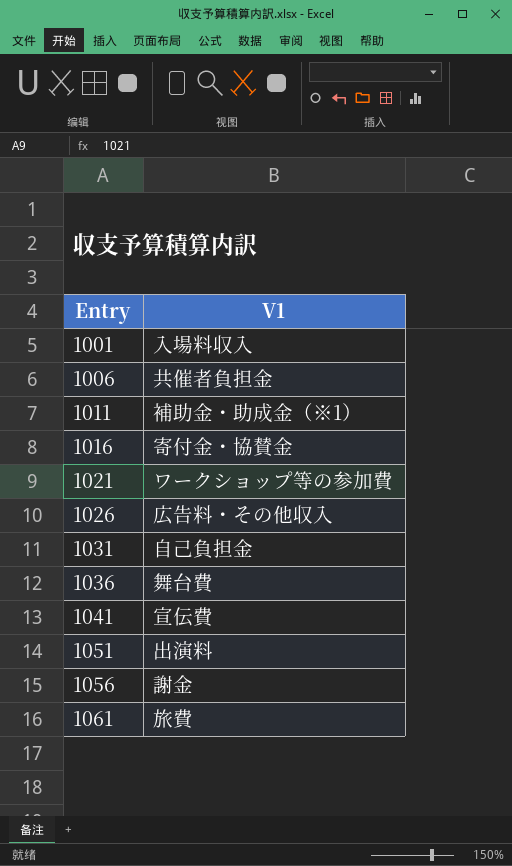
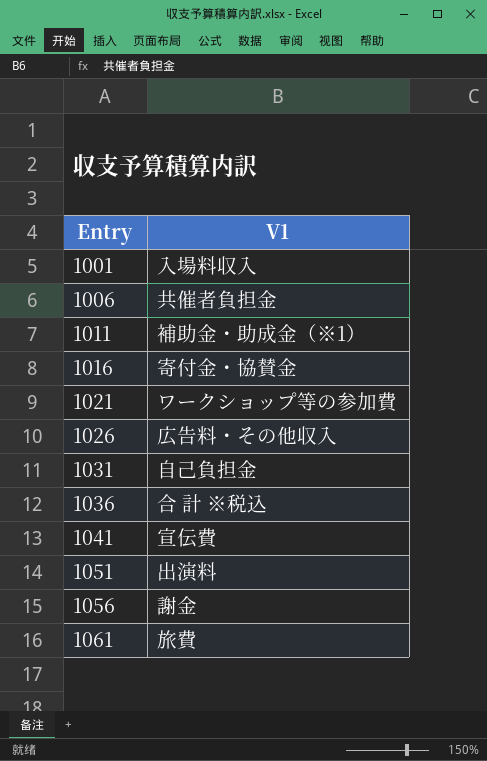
1036 | V1: 舞台費 -> 合 計 ※税込

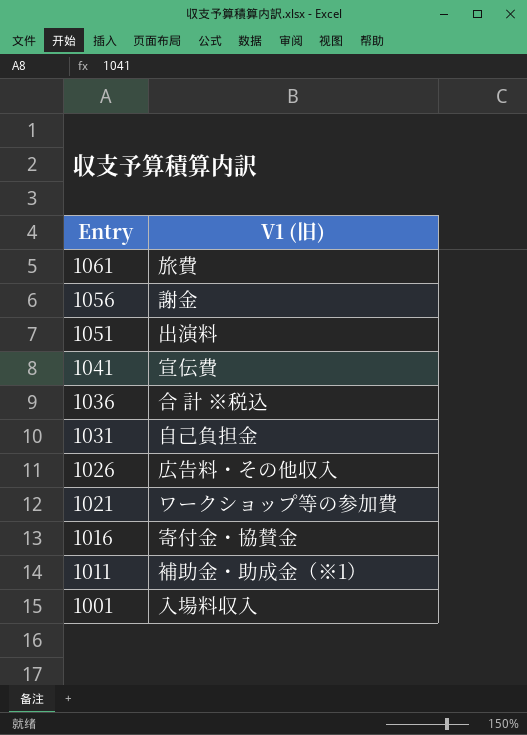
row order: Entry ascending -> Entry descending
column name: V1 -> V1 (旧)
row 1006: 共催者負担金 -> none

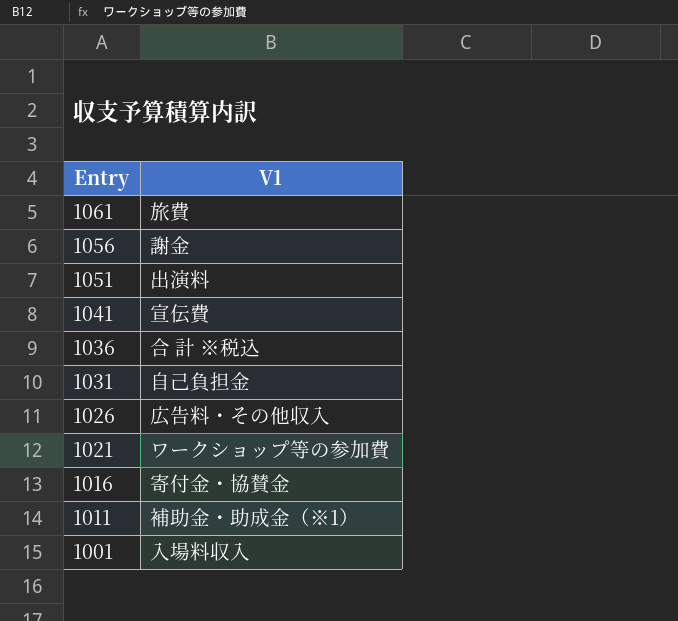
column name: V1 (旧) -> V1

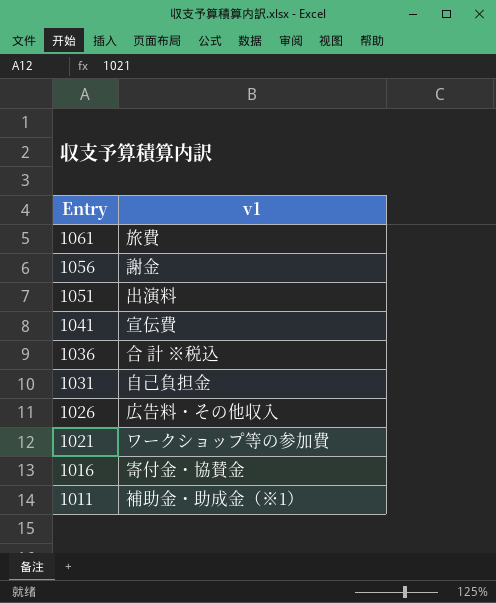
column name: V1 -> v1
row 1001: 入場料収入 -> none

